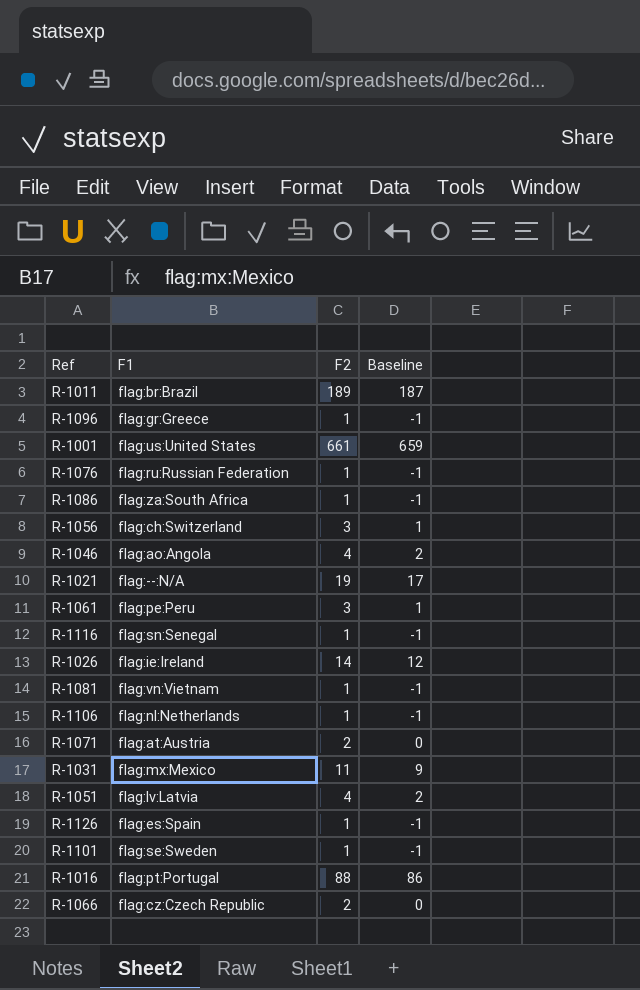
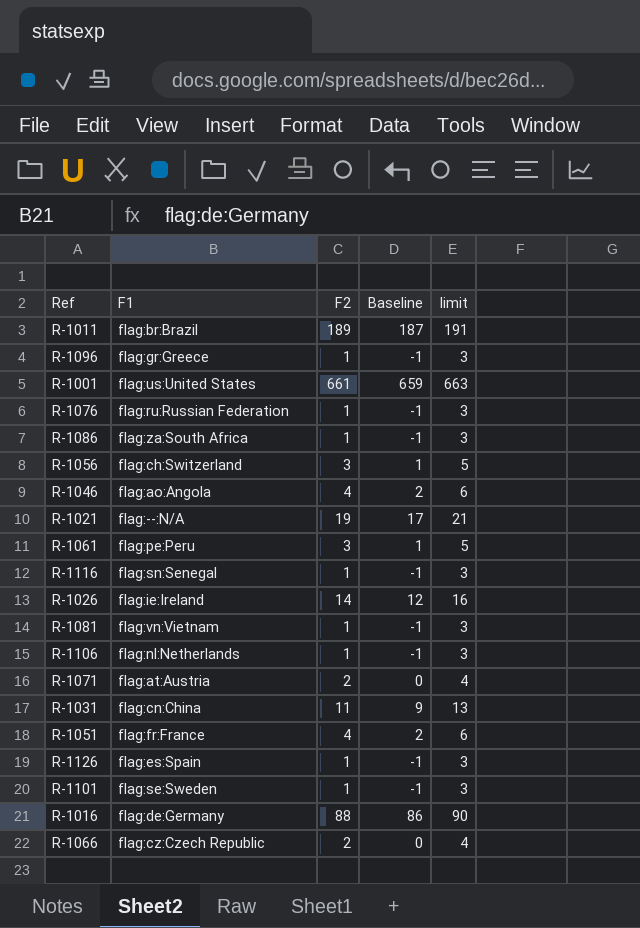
column limit | formula: none -> [F2] + 2
R-1031 | F1: flag:mx:Mexico -> flag:cn:China
R-1051 | F1: flag:lv:Latvia -> flag:fr:France
R-1016 | F1: flag:pt:Portugal -> flag:de:Germany

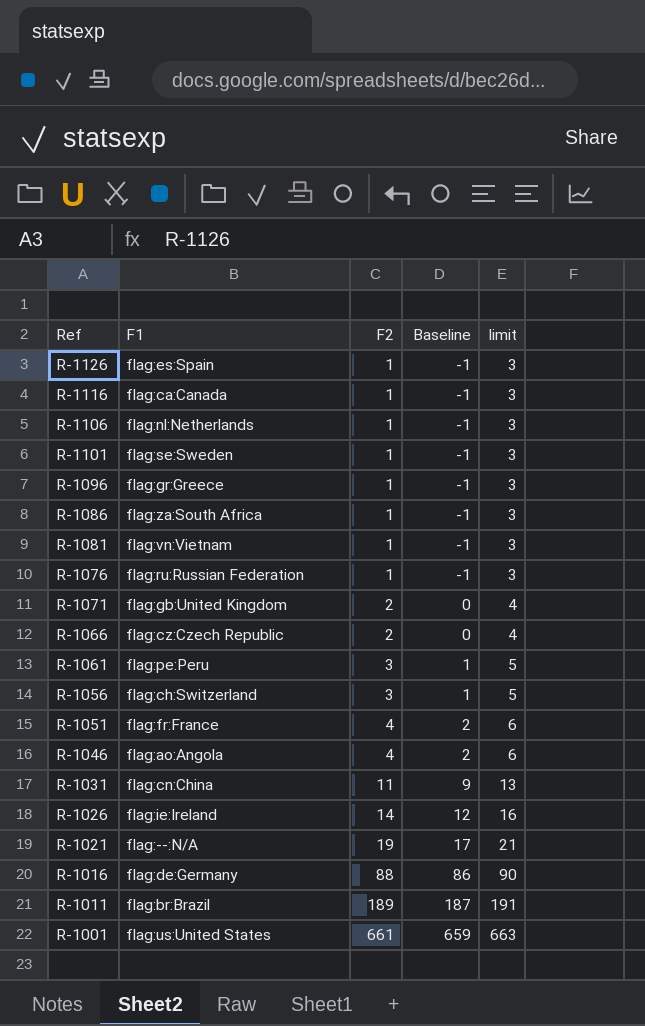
row order: none -> Ref descending
R-1116 | F1: flag:sn:Senegal -> flag:ca:Canada
R-1071 | F1: flag:at:Austria -> flag:gb:United Kingdom

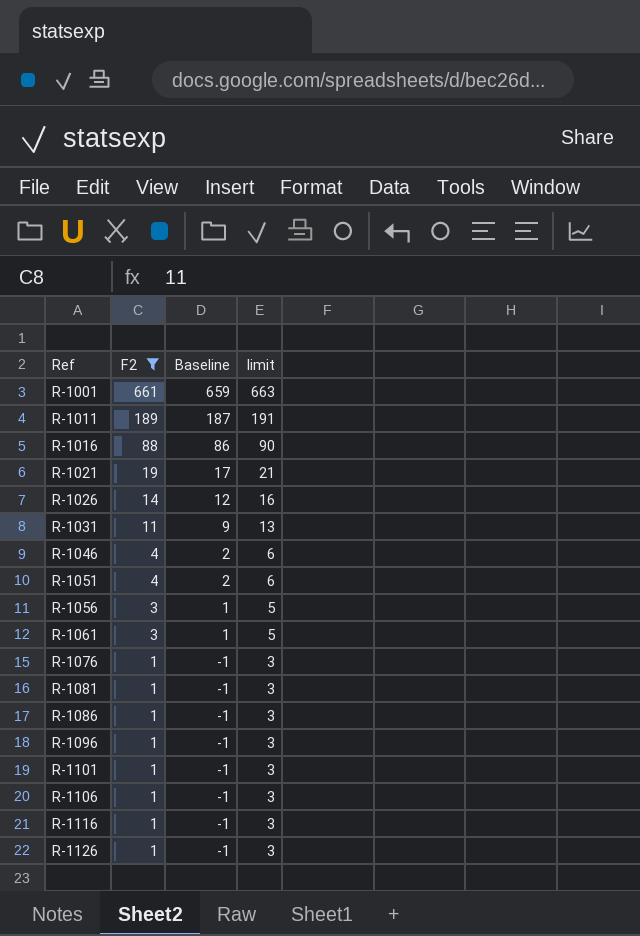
filter: none -> F2 != 2
row order: Ref descending -> Ref ascending
column F1 | position: 2 -> none

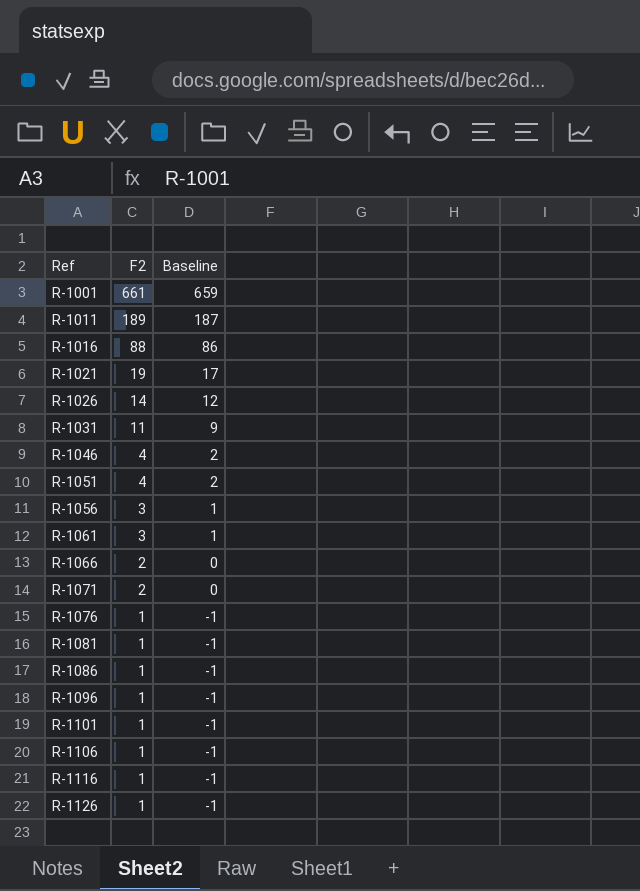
filter: F2 != 2 -> none
column limit | formula: [F2] + 2 -> none

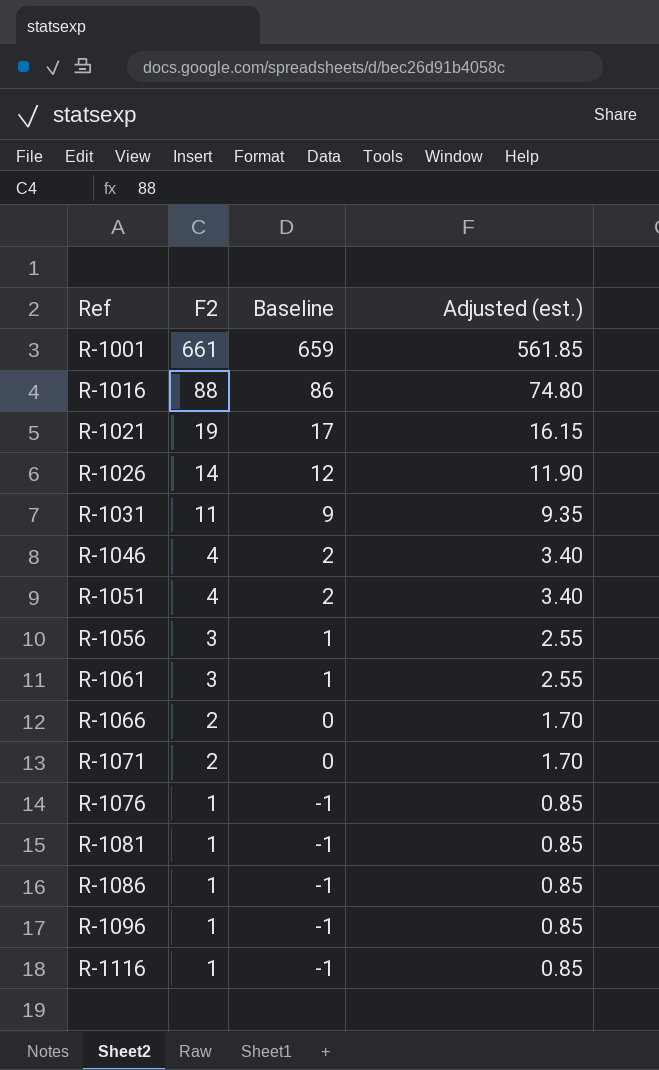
column Adjusted (est.) | formula: none -> [F2] * 0.85
row R-1011: 189 | 187 -> none
row R-1101: 1 | -1 -> none
row R-1106: 1 | -1 -> none
row R-1126: 1 | -1 -> none

